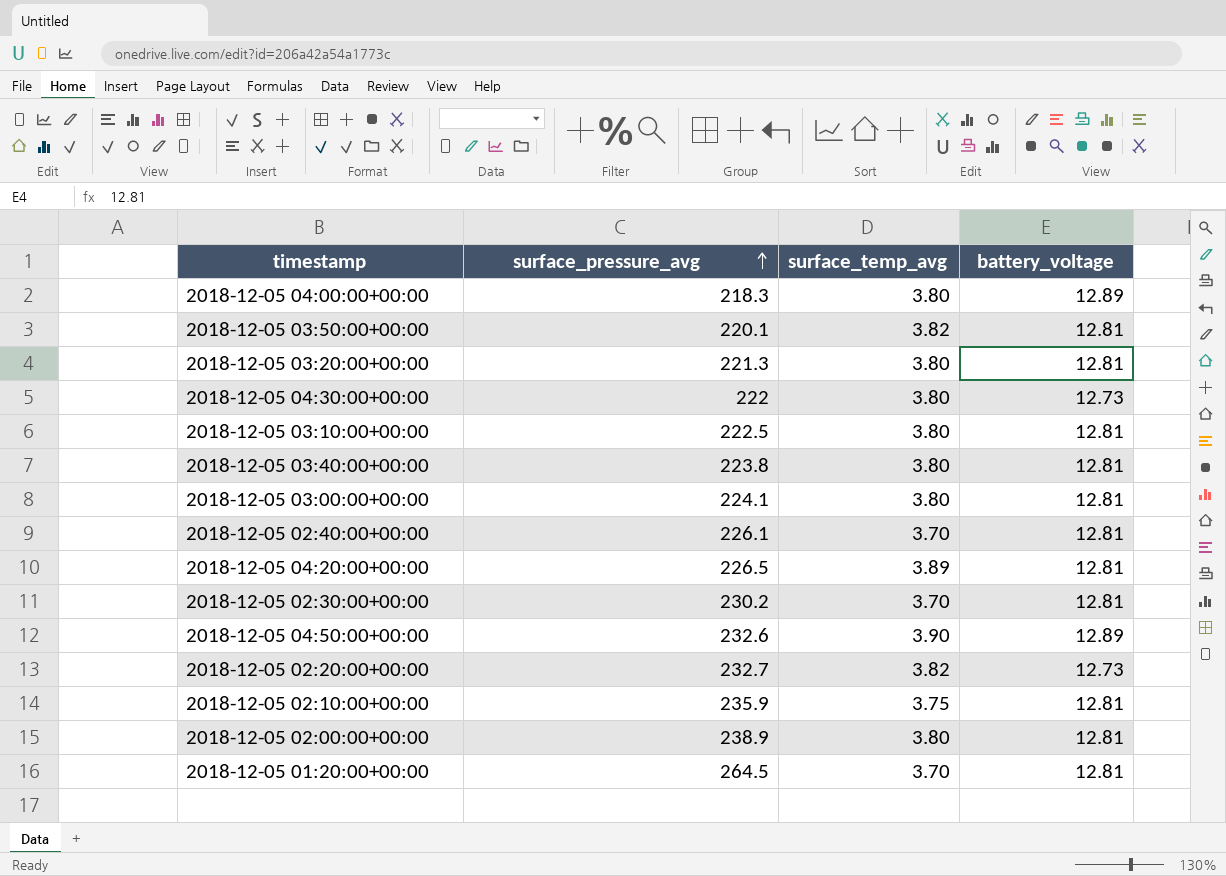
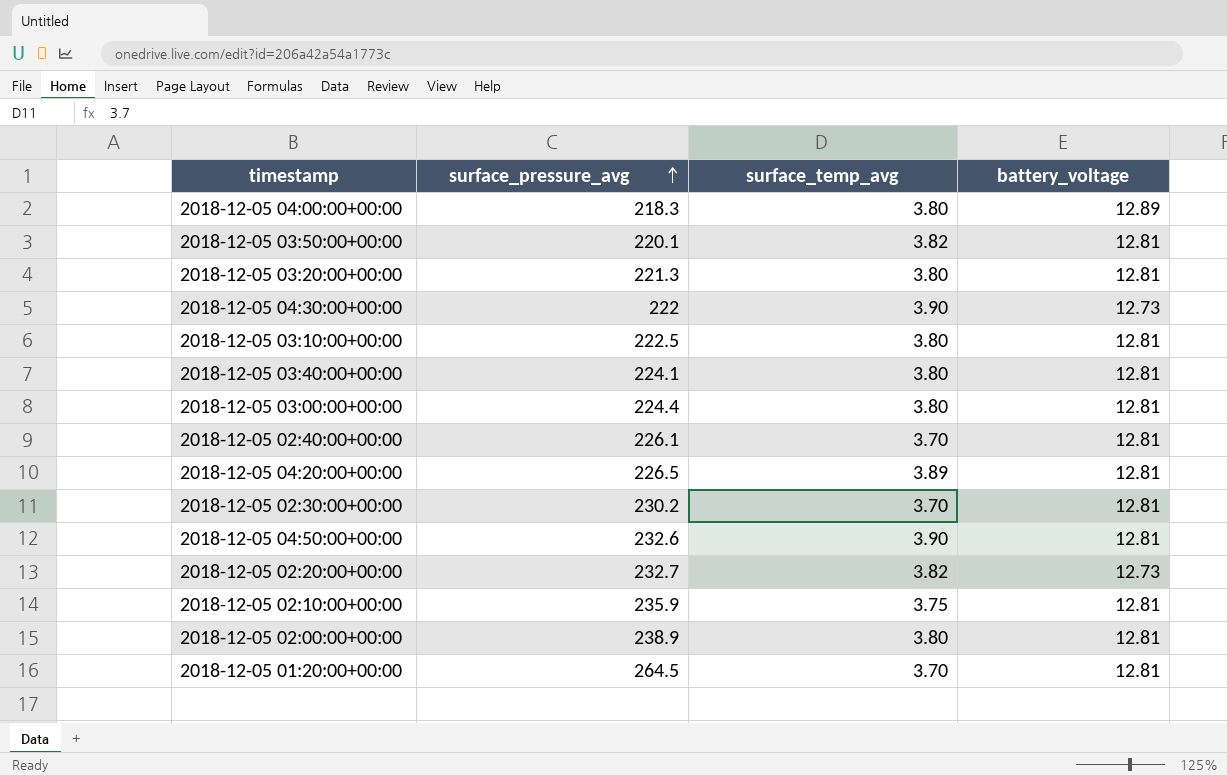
2018-12-05 04:30:00+00:00 | surface_temp_avg: 3.80 -> 3.90
2018-12-05 03:40:00+00:00 | surface_pressure_avg: 223.8 -> 224.1
2018-12-05 03:00:00+00:00 | surface_pressure_avg: 224.1 -> 224.4
2018-12-05 04:50:00+00:00 | battery_voltage: 12.89 -> 12.81

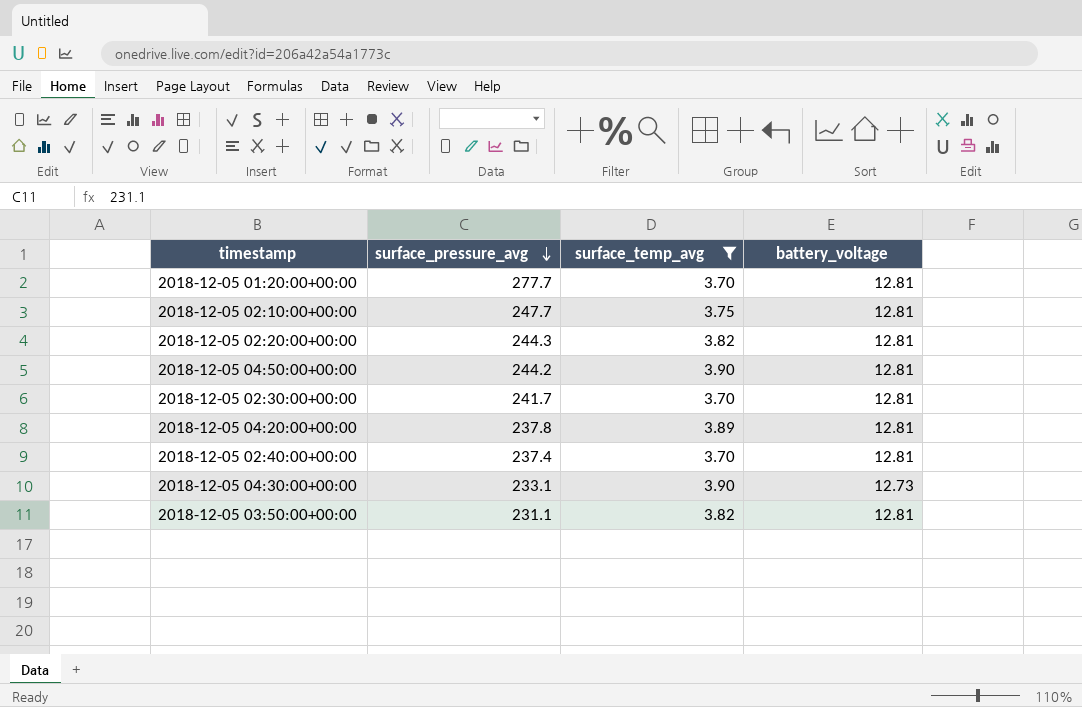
filter: none -> surface_temp_avg != 3.80
row order: surface_pressure_avg ascending -> surface_pressure_avg descending
2018-12-05 01:20:00+00:00 | surface_pressure_avg: 264.5 -> 277.7
2018-12-05 02:10:00+00:00 | surface_pressure_avg: 235.9 -> 247.7
2018-12-05 02:20:00+00:00 | surface_pressure_avg: 232.7 -> 244.3
2018-12-05 02:20:00+00:00 | battery_voltage: 12.73 -> 12.81
2018-12-05 04:50:00+00:00 | surface_pressure_avg: 232.6 -> 244.2
2018-12-05 02:30:00+00:00 | surface_pressure_avg: 230.2 -> 241.7
2018-12-05 04:20:00+00:00 | surface_pressure_avg: 226.5 -> 237.8
2018-12-05 02:40:00+00:00 | surface_pressure_avg: 226.1 -> 237.4
2018-12-05 04:30:00+00:00 | surface_pressure_avg: 222 -> 233.1
2018-12-05 03:50:00+00:00 | surface_pressure_avg: 220.1 -> 231.1

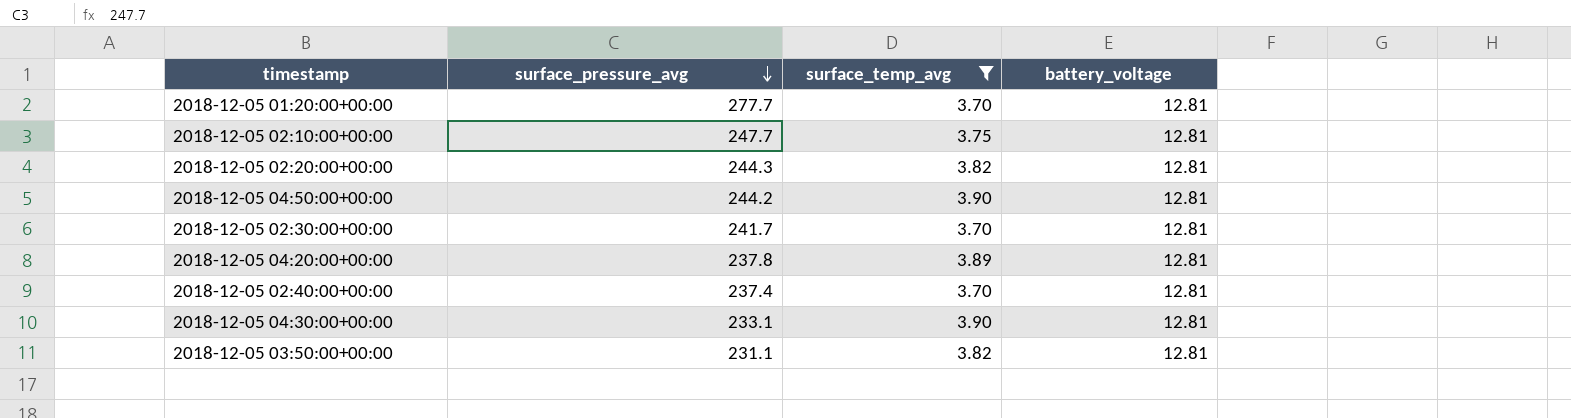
2018-12-05 04:30:00+00:00 | battery_voltage: 12.73 -> 12.81

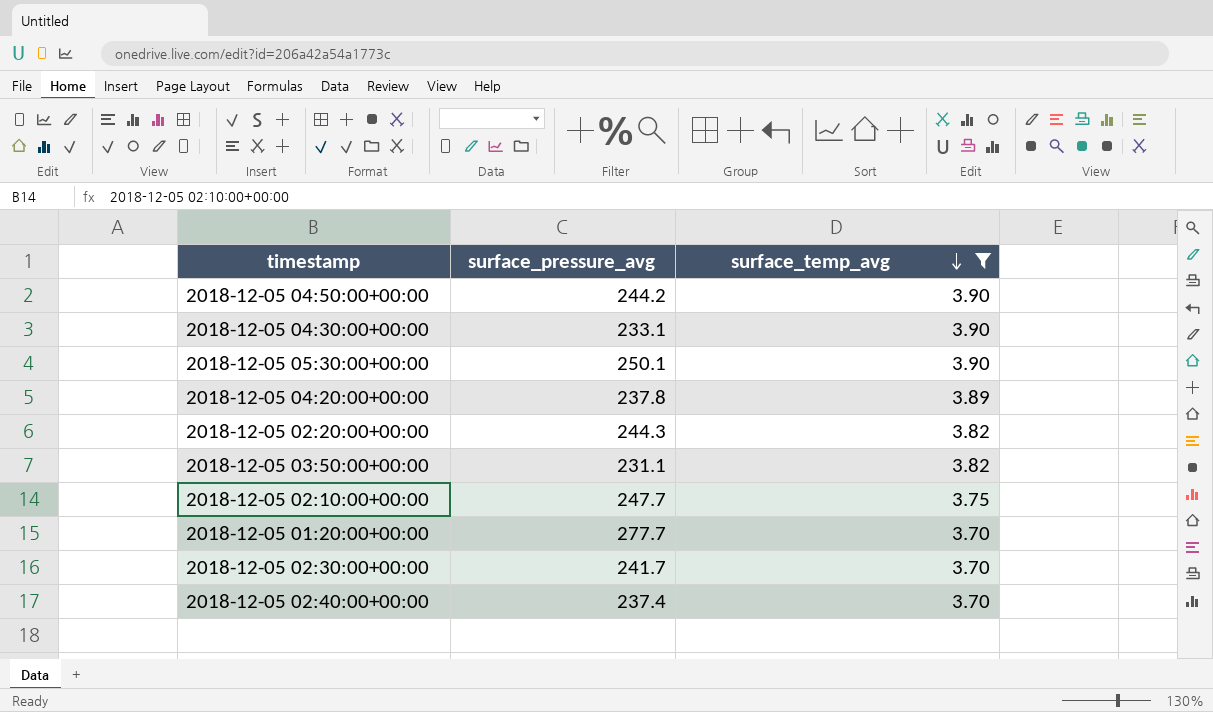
row order: surface_pressure_avg descending -> surface_temp_avg descending
column battery_voltage | position: 4 -> none
row 2018-12-05 05:30:00+00:00: none -> 250.1 | 3.90

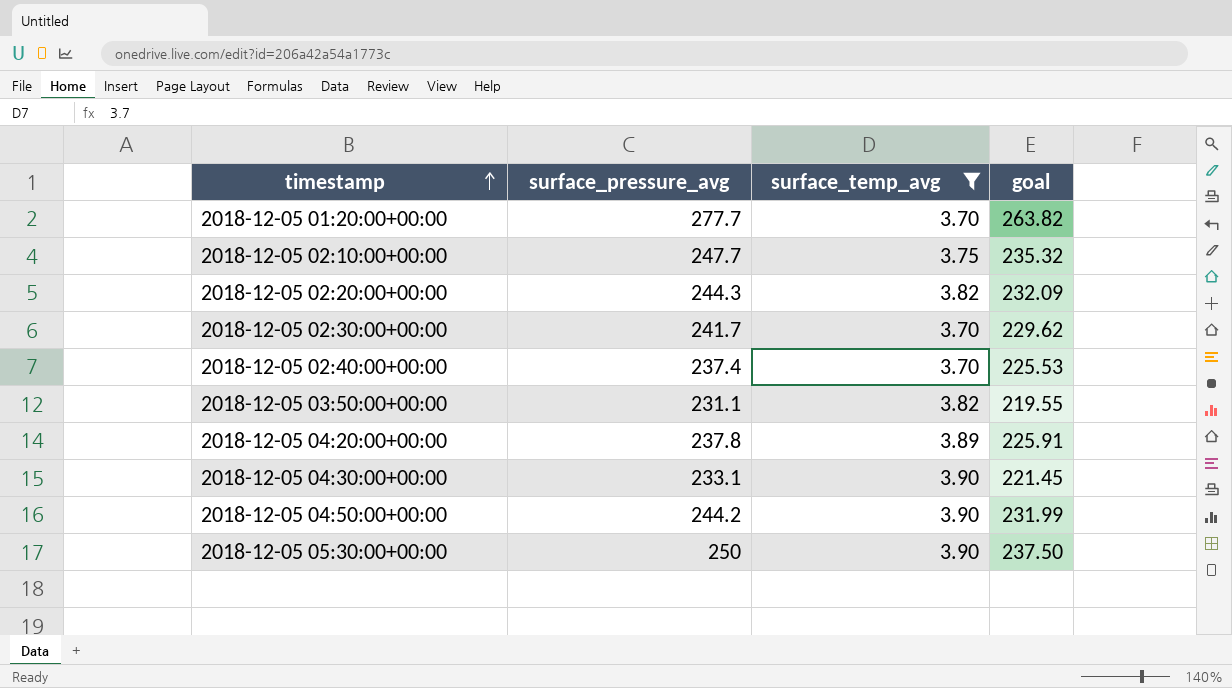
row order: surface_temp_avg descending -> timestamp ascending
column goal | formula: none -> [surface_pressure_avg] * 0.95
2018-12-05 05:30:00+00:00 | surface_pressure_avg: 250.1 -> 250

